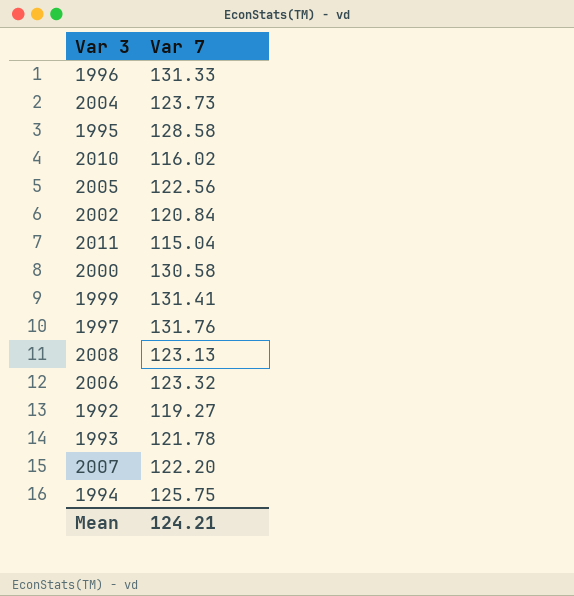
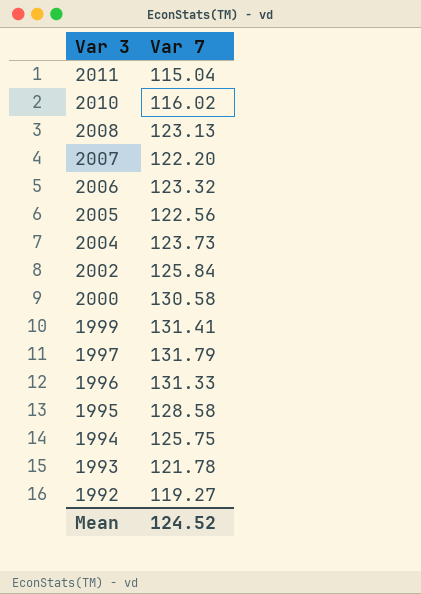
row order: none -> Var 3 descending
2002 | Var 7: 120.84 -> 125.84
1997 | Var 7: 131.76 -> 131.79
Mean | Var 7: 124.21 -> 124.52

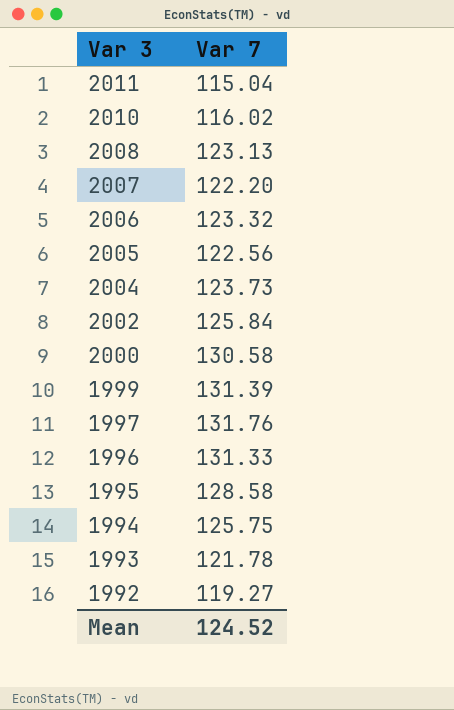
1999 | Var 7: 131.41 -> 131.39
1997 | Var 7: 131.79 -> 131.76

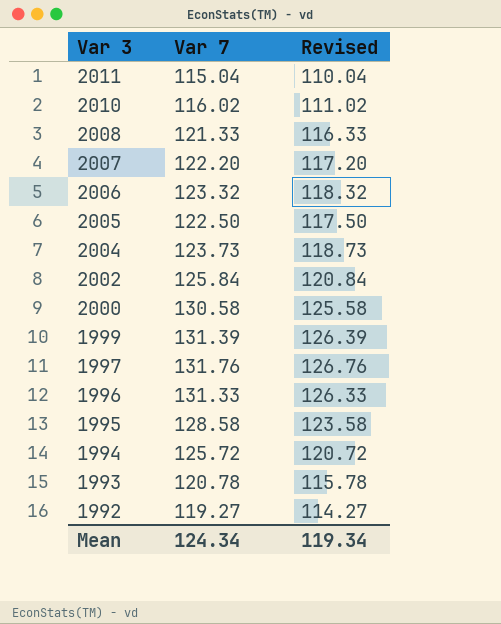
column Revised | formula: none -> [Var 7] - 5
2008 | Var 7: 123.13 -> 121.33
2005 | Var 7: 122.56 -> 122.50
1994 | Var 7: 125.75 -> 125.72
1993 | Var 7: 121.78 -> 120.78
Mean | Var 7: 124.52 -> 124.34

